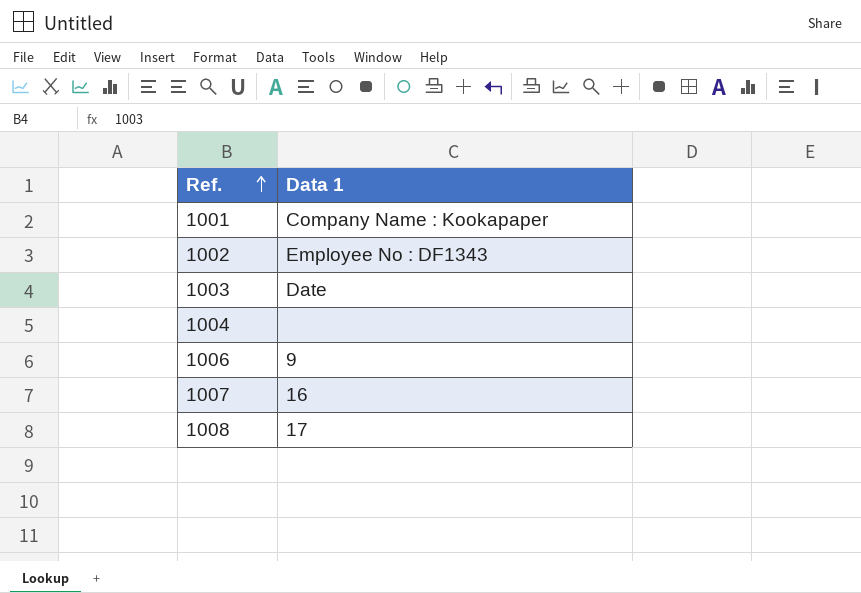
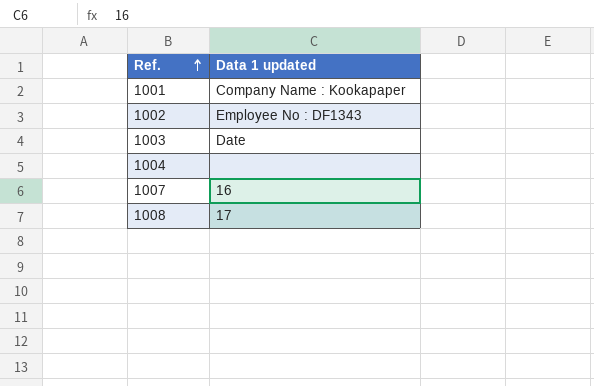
column name: Data 1 -> Data 1 updated
row 1006: 9 -> none

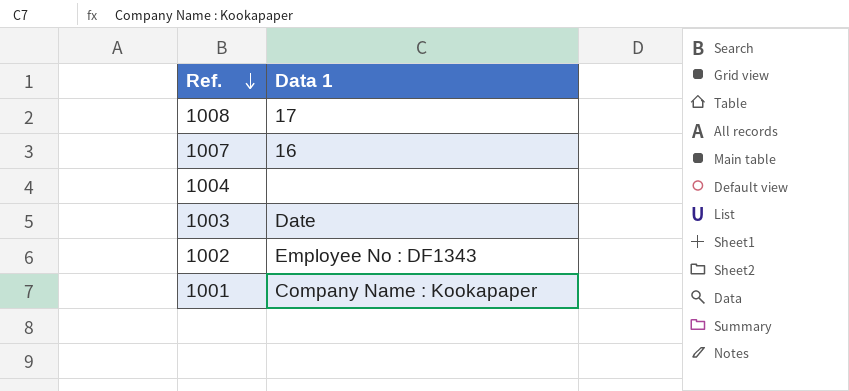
row order: Ref. ascending -> Ref. descending
column name: Data 1 updated -> Data 1

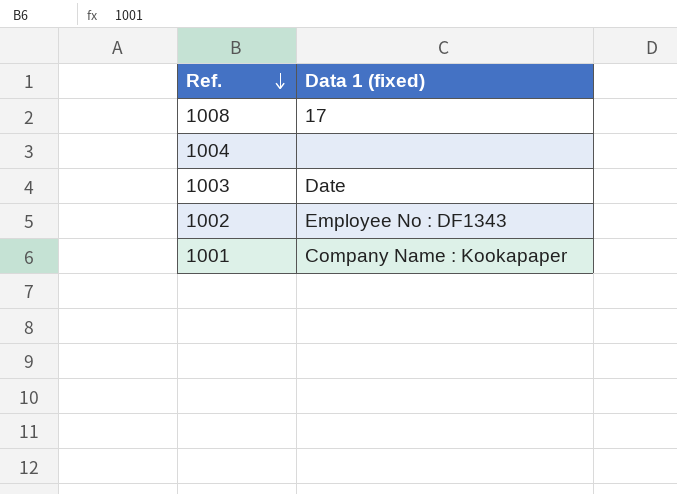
column name: Data 1 -> Data 1 (fixed)
row 1007: 16 -> none

